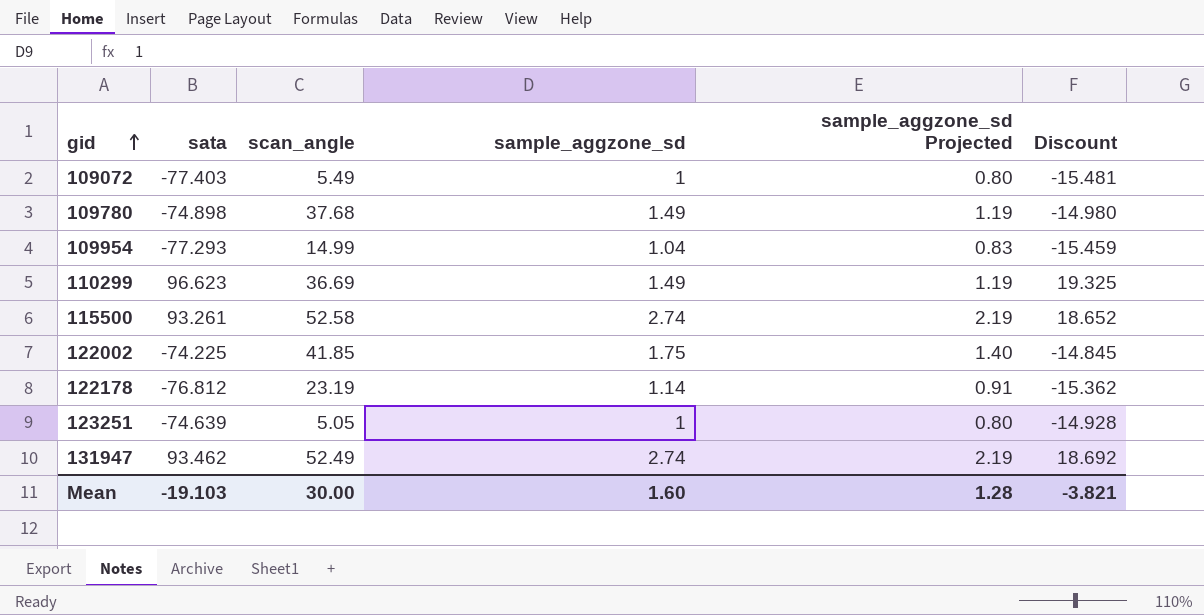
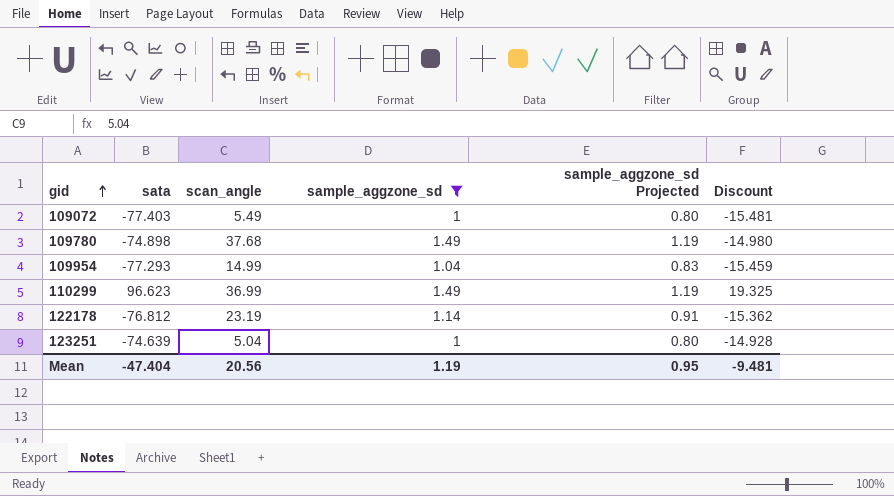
filter: none -> sample_aggzone_sd <= 1.49
110299 | scan_angle: 36.69 -> 36.99
123251 | scan_angle: 5.05 -> 5.04
Mean | sata: -19.103 -> -47.404
Mean | scan_angle: 30.00 -> 20.56
Mean | sample_aggzone_sd: 1.60 -> 1.19
Mean | sample_aggzone_sd Projected: 1.28 -> 0.95
Mean | Discount: -3.821 -> -9.481

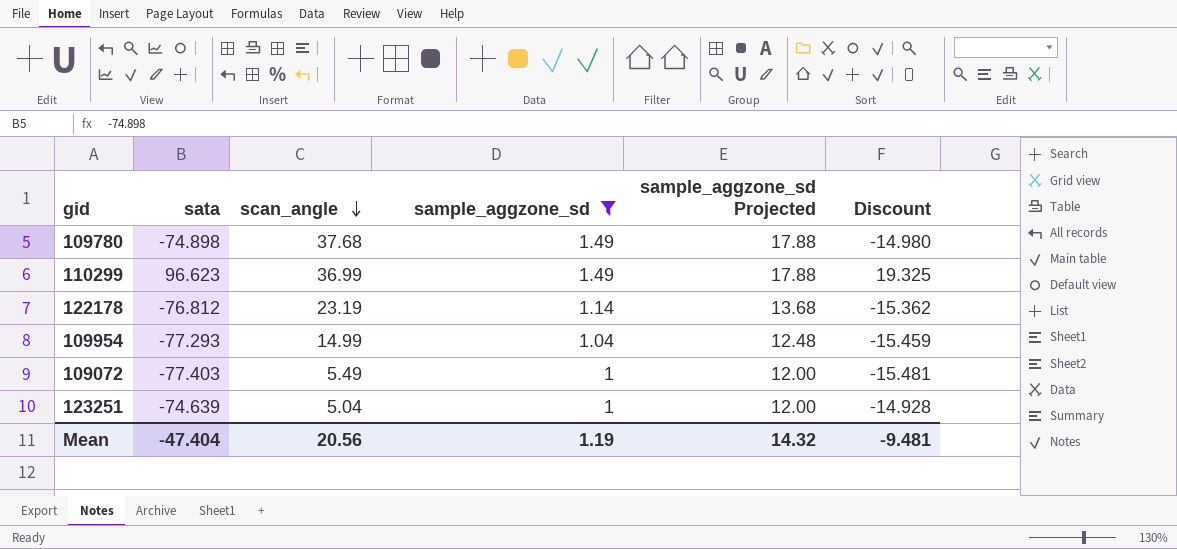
row order: gid ascending -> scan_angle descending
column sample_aggzone_sd Projected | formula: [sample_aggzone_sd] * 0.8 -> [sample_aggzone_sd] * 12
Mean | sample_aggzone_sd Projected: 0.95 -> 14.32

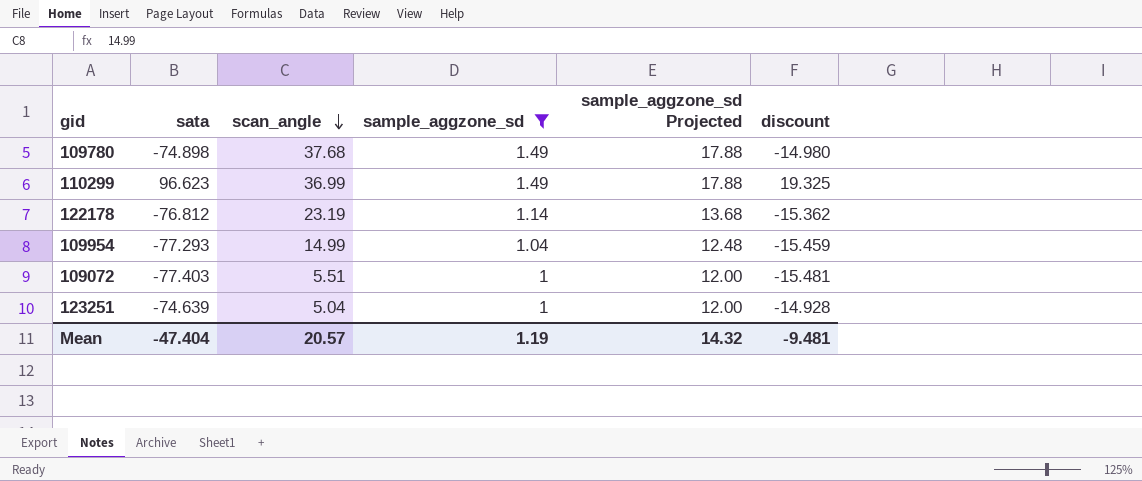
column name: Discount -> discount
109072 | scan_angle: 5.49 -> 5.51
Mean | scan_angle: 20.56 -> 20.57

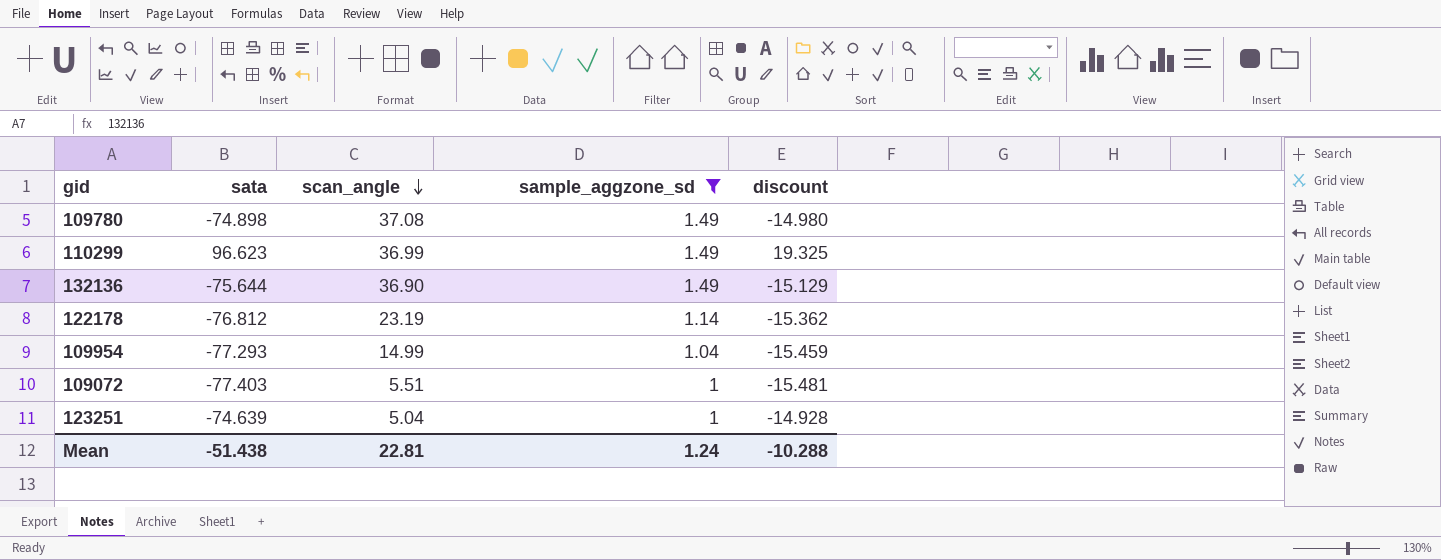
column sample_aggzone_sd Projected | formula: [sample_aggzone_sd] * 12 -> none
109780 | scan_angle: 37.68 -> 37.08
row 132136: none -> -75.644 | 36.90 | 1.49 | -15.129
Mean | sata: -47.404 -> -51.438
Mean | scan_angle: 20.57 -> 22.81
Mean | sample_aggzone_sd: 1.19 -> 1.24
Mean | discount: -9.481 -> -10.288

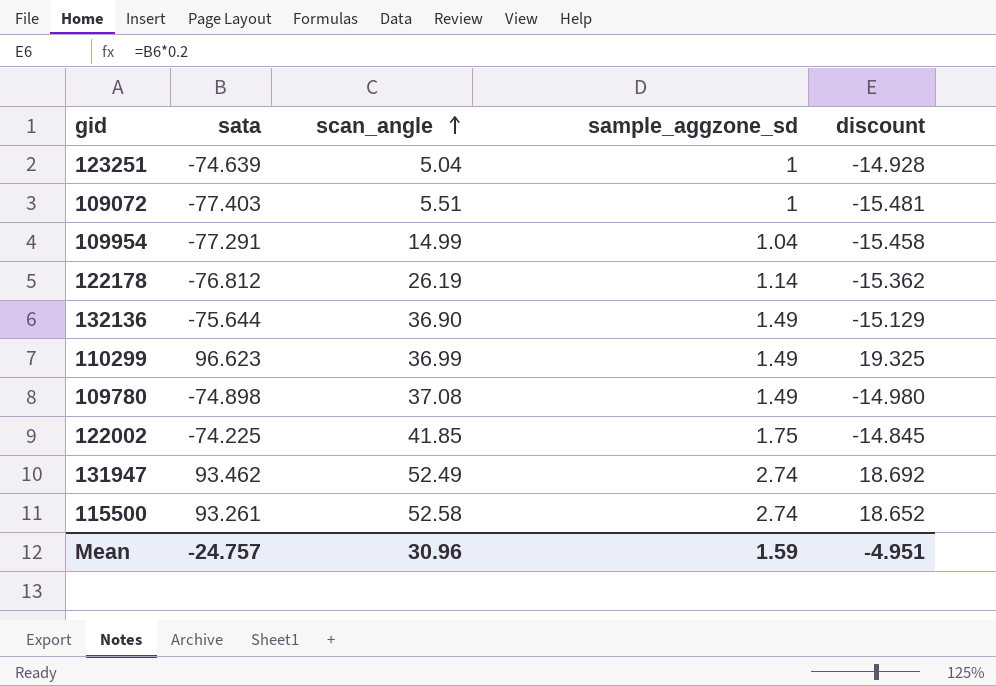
filter: sample_aggzone_sd <= 1.49 -> none
row order: scan_angle descending -> scan_angle ascending
109954 | sata: -77.293 -> -77.291
109954 | discount: -15.459 -> -15.458
122178 | scan_angle: 23.19 -> 26.19
Mean | sata: -51.438 -> -24.757
Mean | scan_angle: 22.81 -> 30.96
Mean | sample_aggzone_sd: 1.24 -> 1.59
Mean | discount: -10.288 -> -4.951

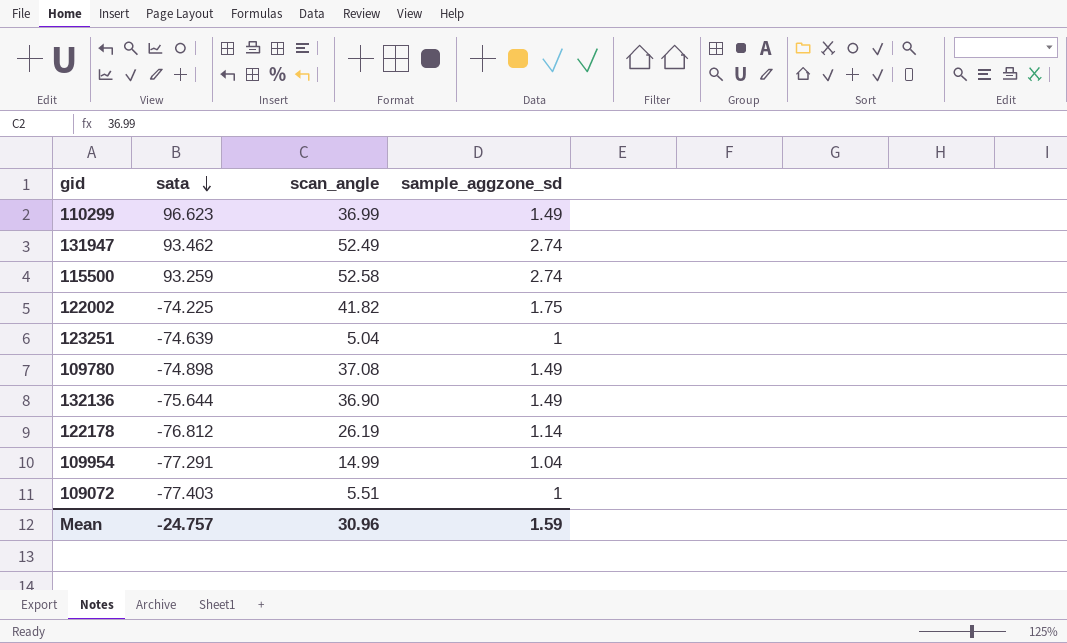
row order: scan_angle ascending -> sata descending
column discount | formula: [sata] * 0.2 -> none
115500 | sata: 93.261 -> 93.259
122002 | scan_angle: 41.85 -> 41.82

